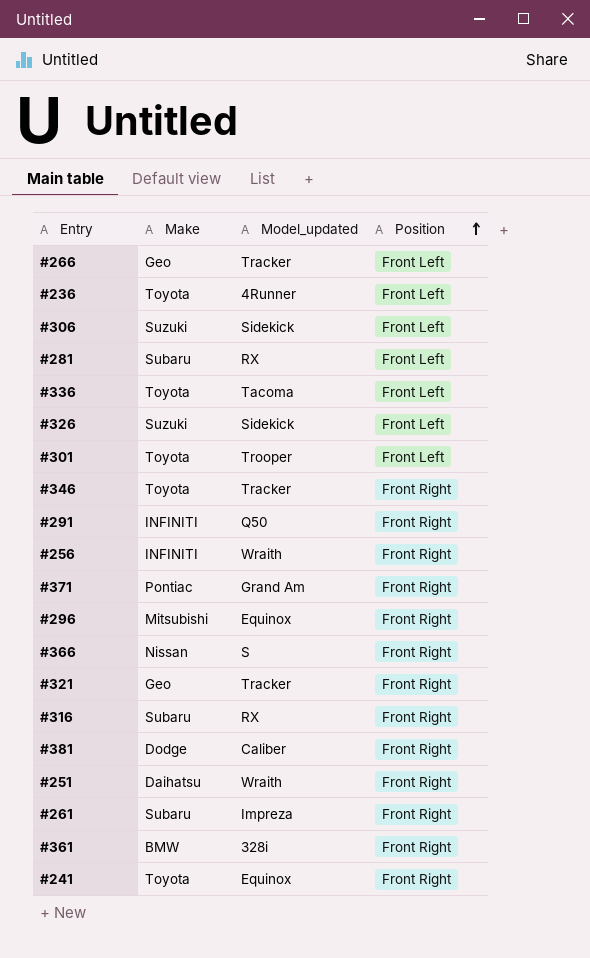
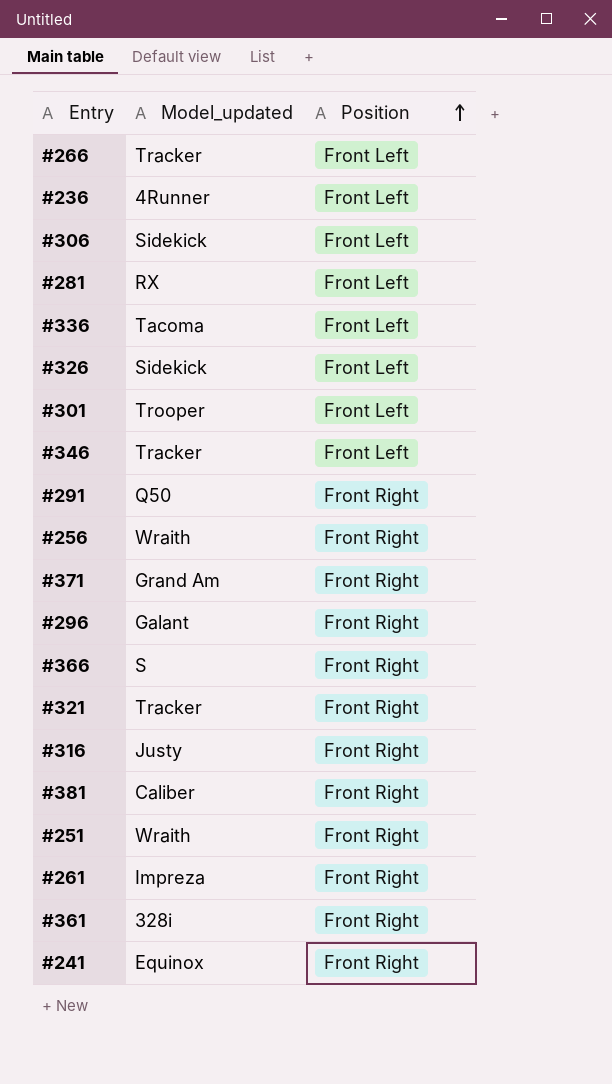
column Make | position: 2 -> none
#346 | Position: Front Right -> Front Left
#296 | Model_updated: Equinox -> Galant
#316 | Model_updated: RX -> Justy

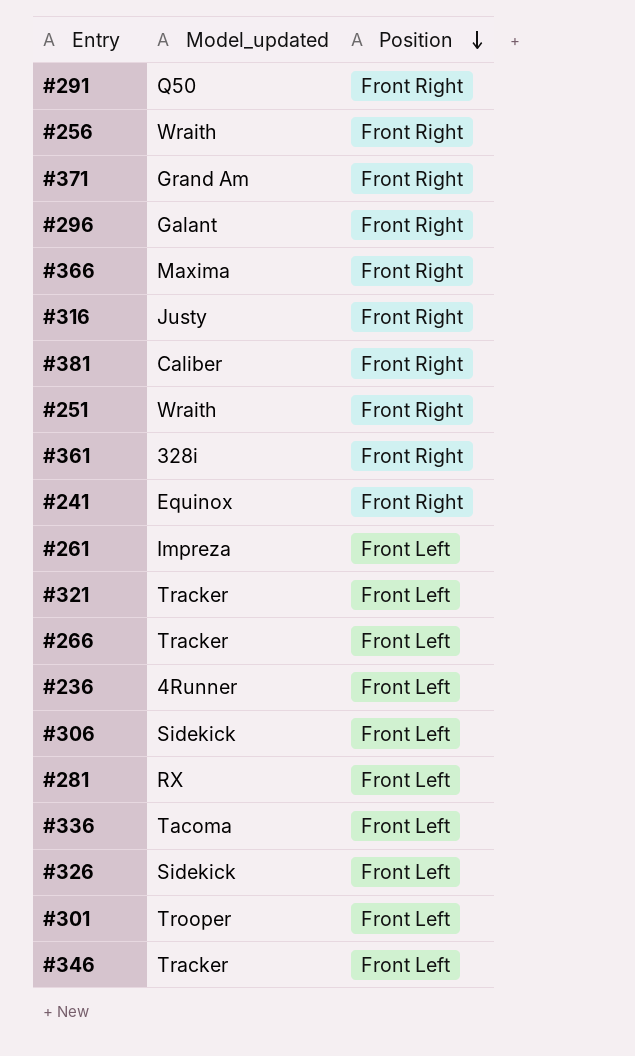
row order: Position ascending -> Position descending
#366 | Model_updated: S -> Maxima
#261 | Position: Front Right -> Front Left
#321 | Position: Front Right -> Front Left

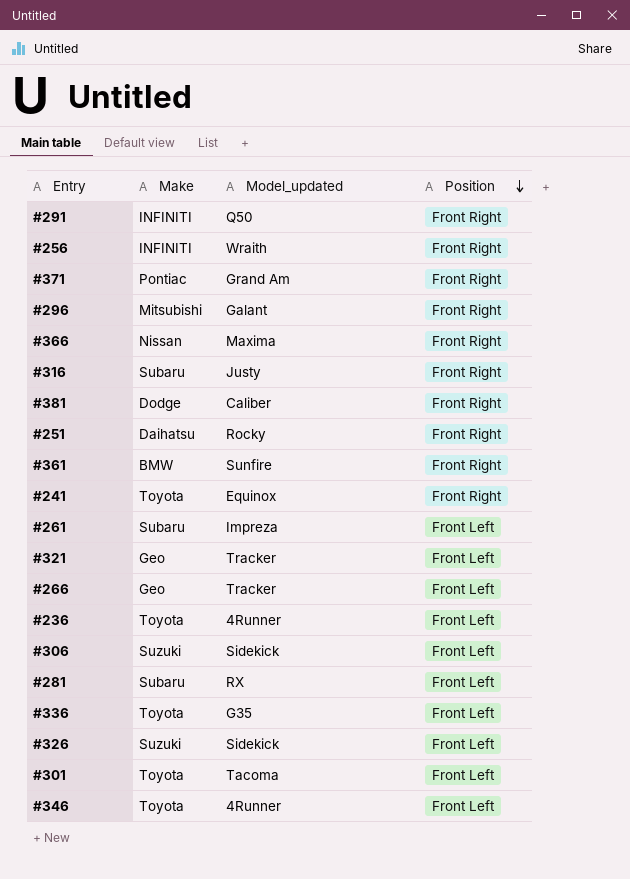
column Make | position: none -> 2
#251 | Model_updated: Wraith -> Rocky
#361 | Model_updated: 328i -> Sunfire
#336 | Model_updated: Tacoma -> G35
#301 | Model_updated: Trooper -> Tacoma
#346 | Model_updated: Tracker -> 4Runner

